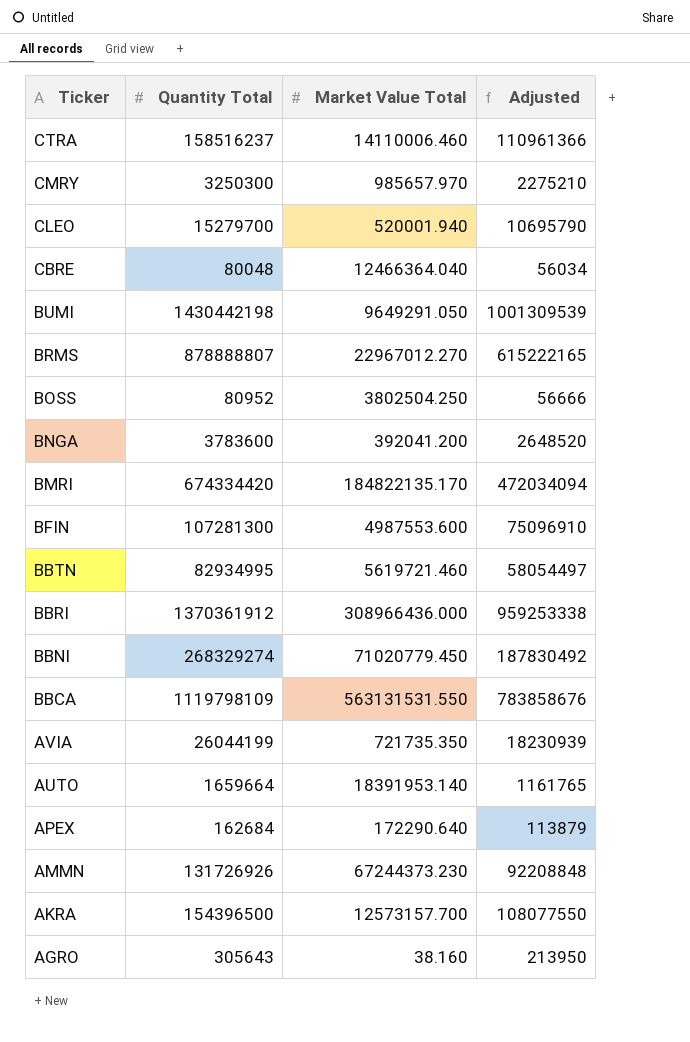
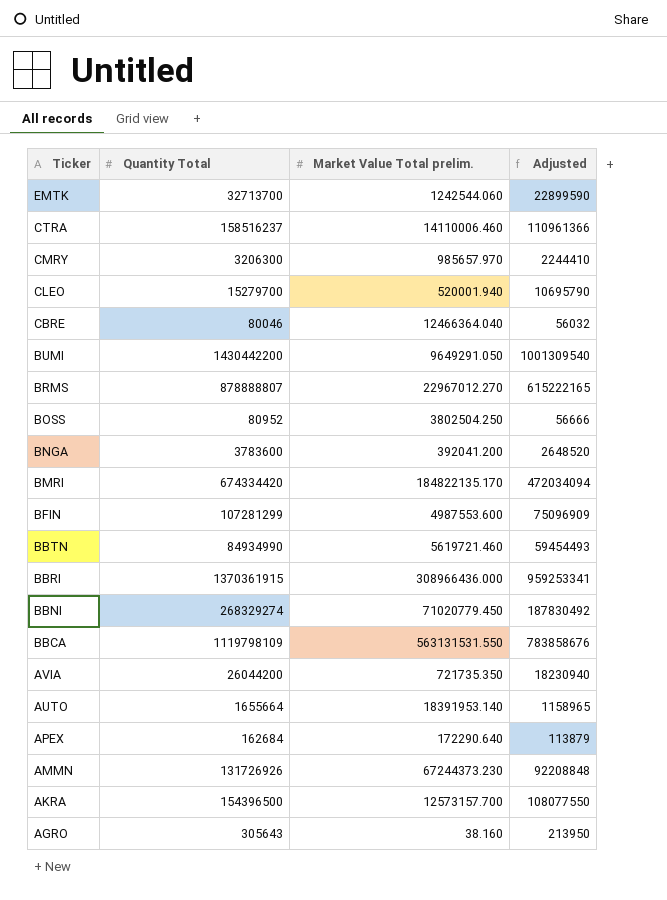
column name: Market Value Total -> Market Value Total prelim.
row EMTK: none -> 32713700 | 1242544.060 | 22899590
CMRY | Quantity Total: 3250300 -> 3206300
CMRY | Adjusted: 2275210 -> 2244410
CBRE | Quantity Total: 80048 -> 80046
CBRE | Adjusted: 56034 -> 56032
BUMI | Quantity Total: 1430442198 -> 1430442200
BUMI | Adjusted: 1001309539 -> 1001309540
BFIN | Quantity Total: 107281300 -> 107281299
BFIN | Adjusted: 75096910 -> 75096909
BBTN | Quantity Total: 82934995 -> 84934990
BBTN | Adjusted: 58054497 -> 59454493
BBRI | Quantity Total: 1370361912 -> 1370361915
BBRI | Adjusted: 959253338 -> 959253341
AVIA | Quantity Total: 26044199 -> 26044200
AVIA | Adjusted: 18230939 -> 18230940
AUTO | Quantity Total: 1659664 -> 1655664
AUTO | Adjusted: 1161765 -> 1158965

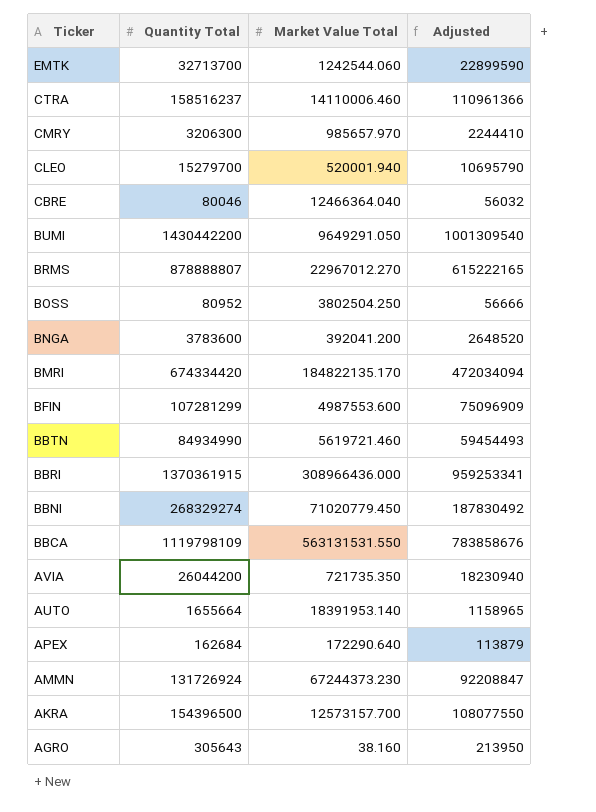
column name: Market Value Total prelim. -> Market Value Total
AMMN | Quantity Total: 131726926 -> 131726924
AMMN | Adjusted: 92208848 -> 92208847

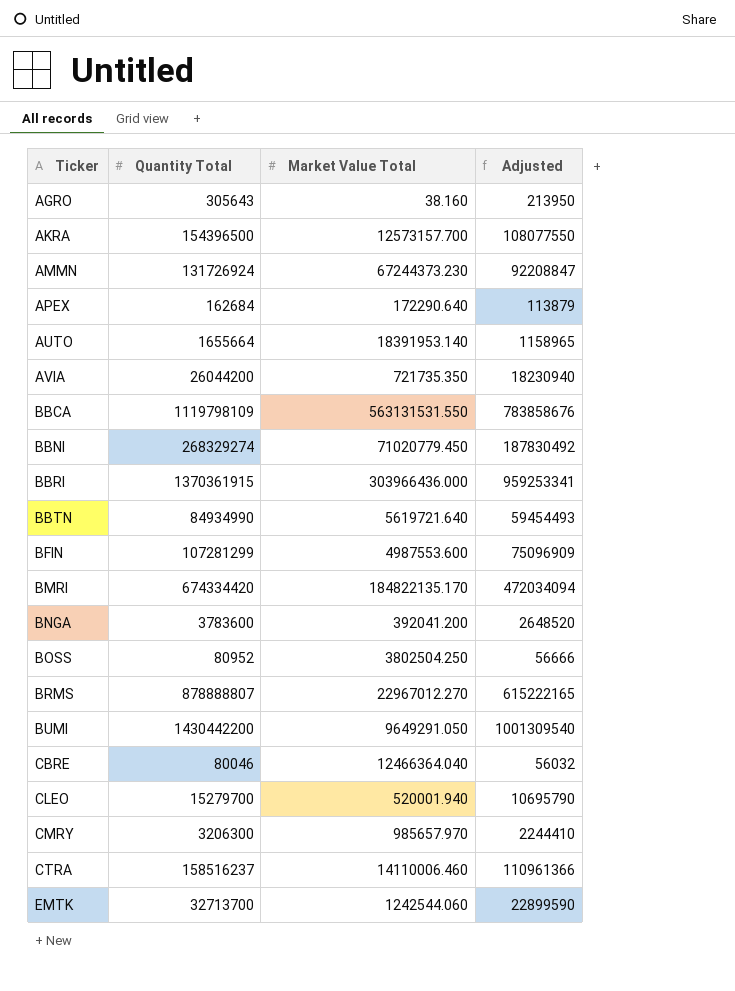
row order: Ticker descending -> Ticker ascending
BBRI | Market Value Total: 308966436.000 -> 303966436.000
BBTN | Market Value Total: 5619721.460 -> 5619721.640

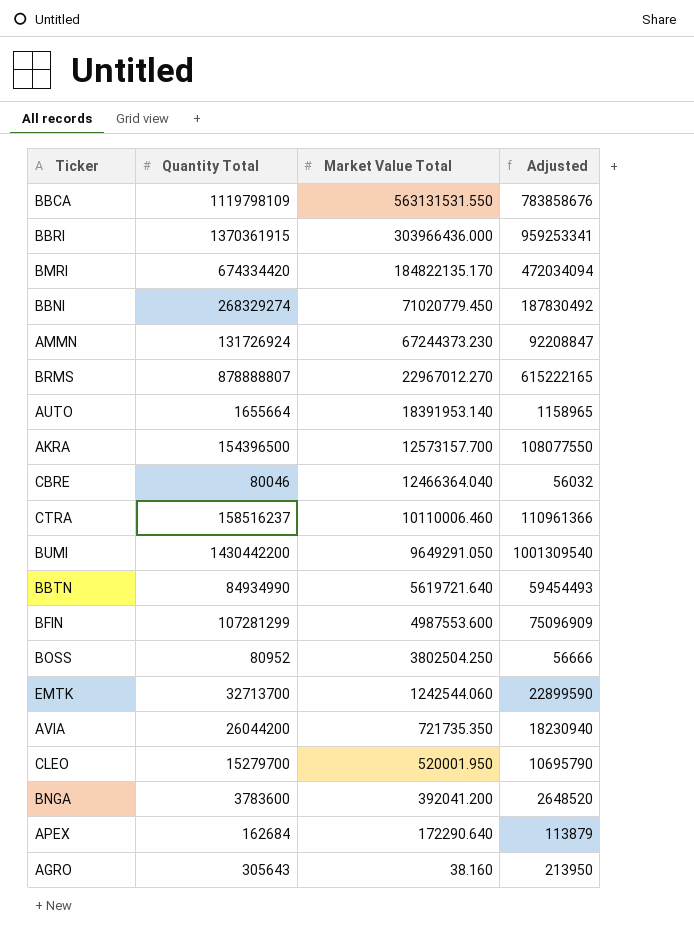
row order: Ticker ascending -> Market Value Total descending
row CMRY: 3206300 | 985657.970 | 2244410 -> none
CTRA | Market Value Total: 14110006.460 -> 10110006.460
CLEO | Market Value Total: 520001.940 -> 520001.950

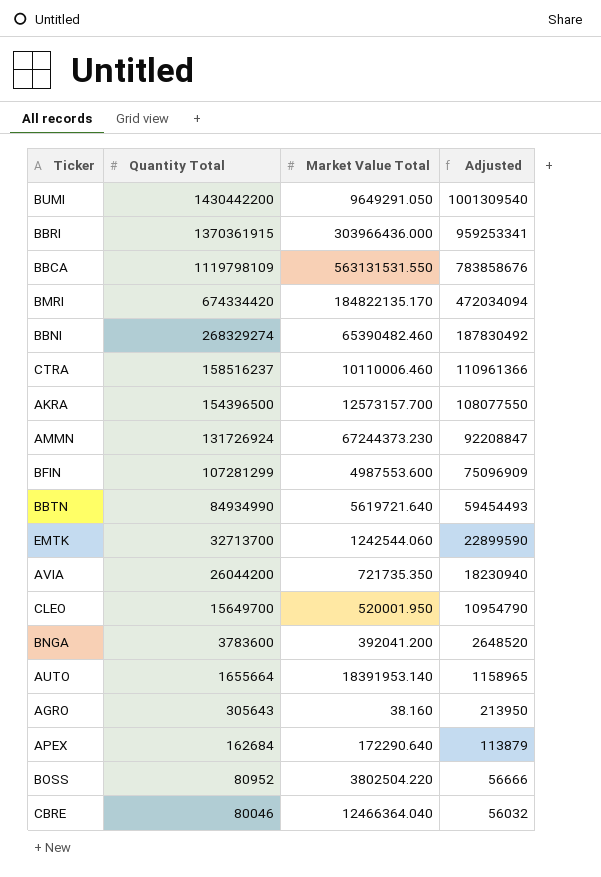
row order: Market Value Total descending -> Quantity Total descending
row BRMS: 878888807 | 22967012.270 | 615222165 -> none
BBNI | Market Value Total: 71020779.450 -> 65390482.460
CLEO | Quantity Total: 15279700 -> 15649700
CLEO | Adjusted: 10695790 -> 10954790
BOSS | Market Value Total: 3802504.250 -> 3802504.220

